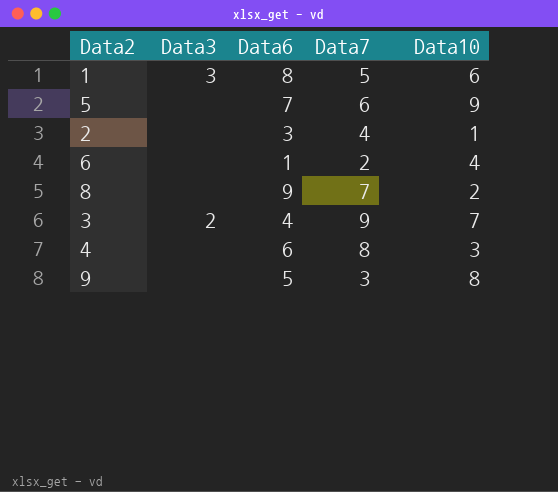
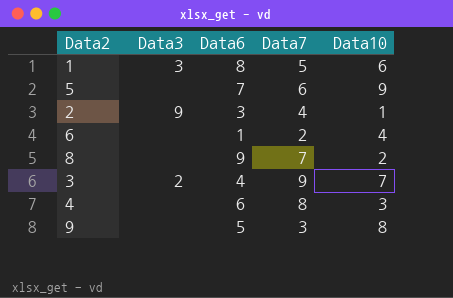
2 | Data3: none -> 9

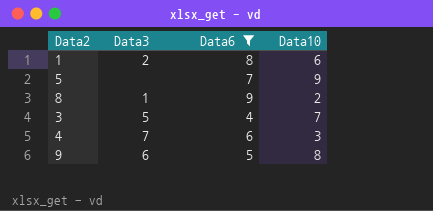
filter: none -> Data6 >= 4
column Data7 | position: 4 -> none
1 | Data3: 3 -> 2
8 | Data3: none -> 1
3 | Data3: 2 -> 5
4 | Data3: none -> 7
9 | Data3: none -> 6

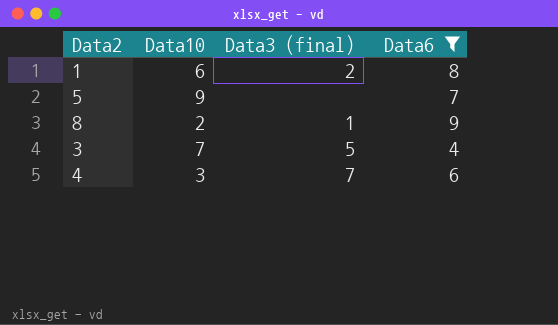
column Data10 | position: 4 -> 2
column name: Data3 -> Data3 (final)
row 9: 6 | 5 | 8 -> none

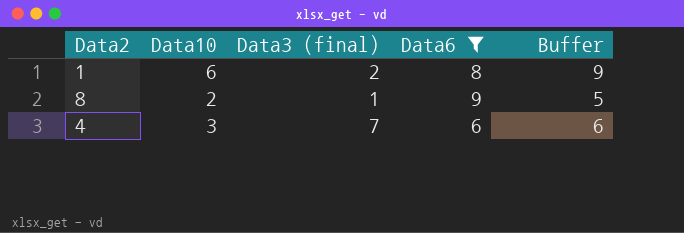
column Buffer | formula: none -> [Data10] + 3
row 5: 9 | none | 7 -> none
row 3: 7 | 5 | 4 -> none

